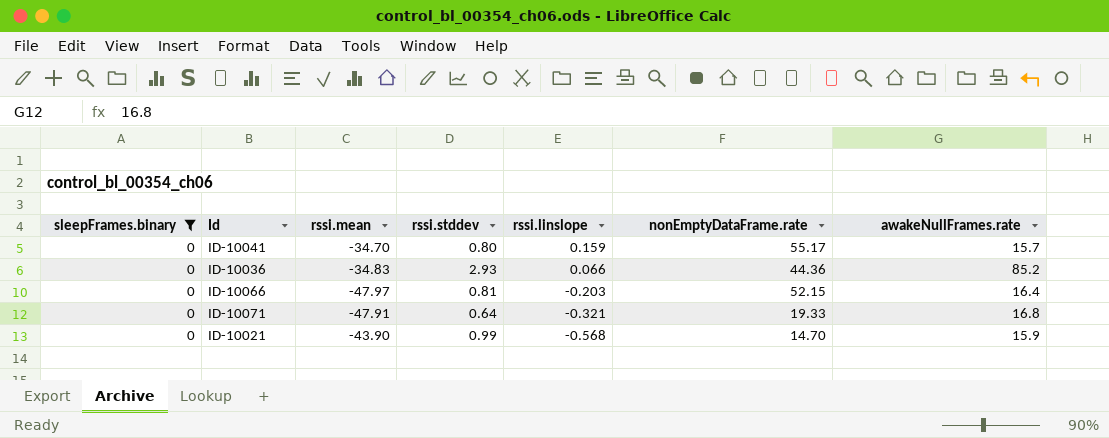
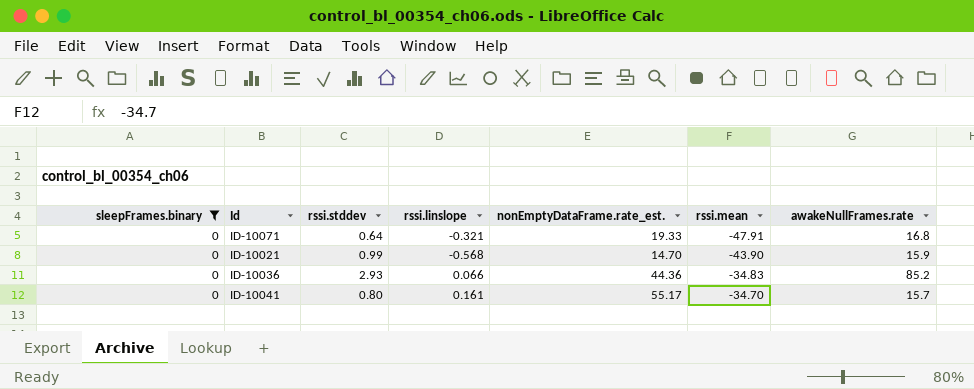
row order: rssi.linslope descending -> rssi.mean ascending
column name: nonEmptyDataFrame.rate -> nonEmptyDataFrame.rate_est.
column rssi.mean | position: 3 -> 6
row ID-10066: 0 | -47.97 | 0.81 | -0.203 | 52.15 | 16.4 -> none
ID-10041 | rssi.linslope: 0.159 -> 0.161

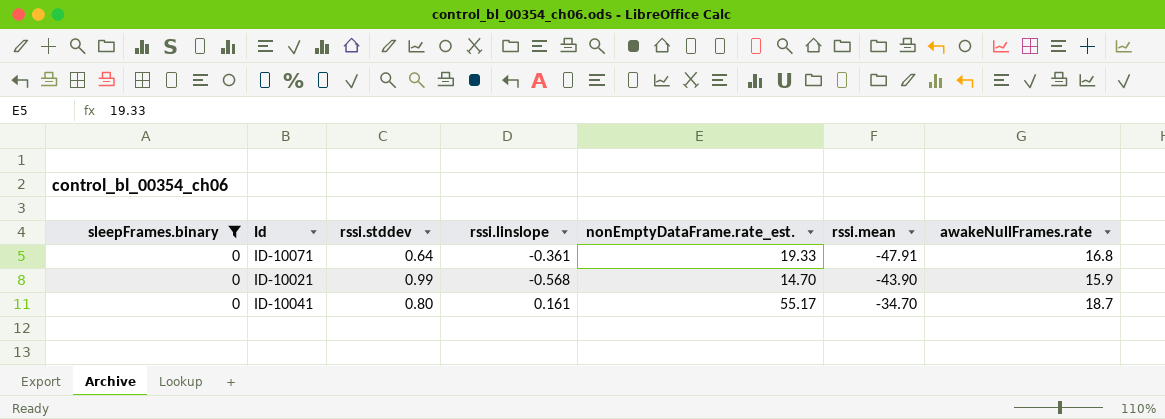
row ID-10036: 0 | 2.93 | 0.066 | 44.36 | -34.83 | 85.2 -> none
ID-10071 | rssi.linslope: -0.321 -> -0.361
ID-10041 | awakeNullFrames.rate: 15.7 -> 18.7

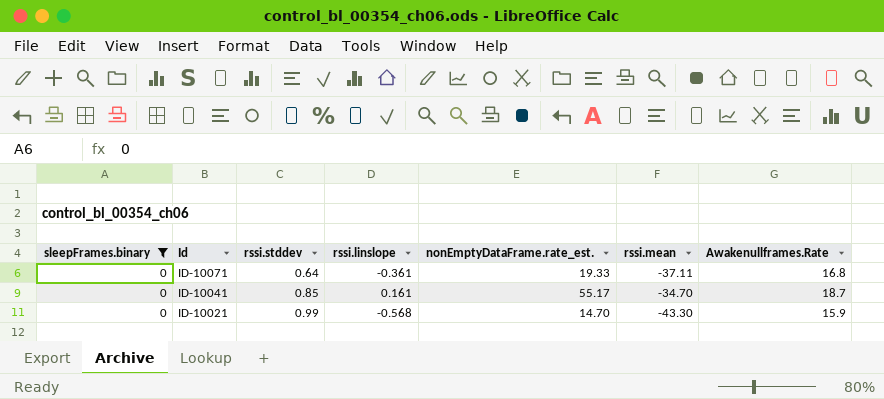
row order: rssi.mean ascending -> Id descending
column name: awakeNullFrames.rate -> Awakenullframes.Rate
ID-10071 | rssi.mean: -47.91 -> -37.11
ID-10041 | rssi.stddev: 0.80 -> 0.85
ID-10021 | rssi.mean: -43.90 -> -43.30

